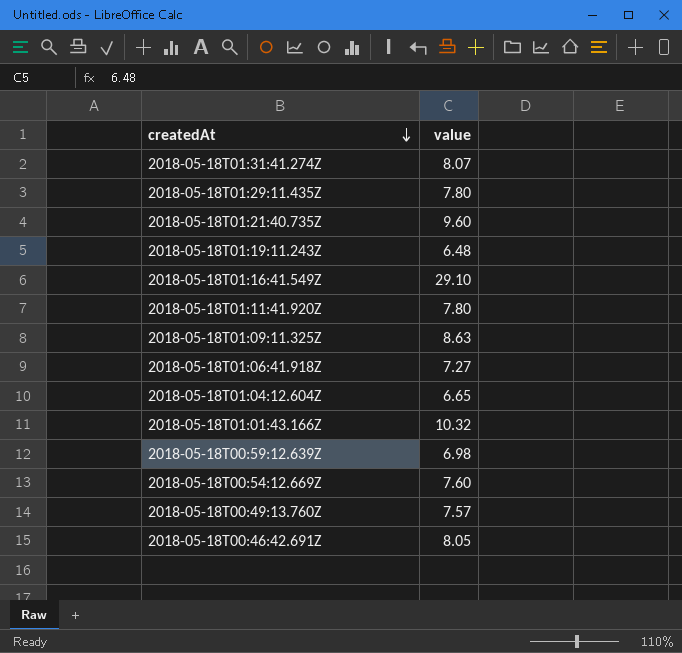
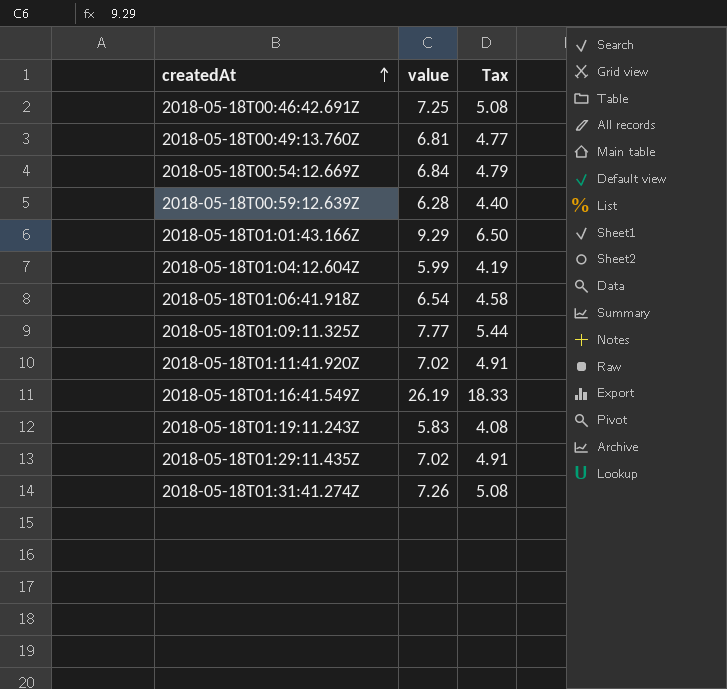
row order: createdAt descending -> createdAt ascending
column Tax | formula: none -> [value] * 0.7
row 2018-05-18T01:21:40.735Z: 9.60 -> none
2018-05-18T00:46:42.691Z | value: 8.05 -> 7.25
2018-05-18T00:49:13.760Z | value: 7.57 -> 6.81
2018-05-18T00:54:12.669Z | value: 7.60 -> 6.84
2018-05-18T00:59:12.639Z | value: 6.98 -> 6.28
2018-05-18T01:01:43.166Z | value: 10.32 -> 9.29
2018-05-18T01:04:12.604Z | value: 6.65 -> 5.99
2018-05-18T01:06:41.918Z | value: 7.27 -> 6.54
2018-05-18T01:09:11.325Z | value: 8.63 -> 7.77
2018-05-18T01:11:41.920Z | value: 7.80 -> 7.02
2018-05-18T01:16:41.549Z | value: 29.10 -> 26.19
2018-05-18T01:19:11.243Z | value: 6.48 -> 5.83
2018-05-18T01:29:11.435Z | value: 7.80 -> 7.02
2018-05-18T01:31:41.274Z | value: 8.07 -> 7.26

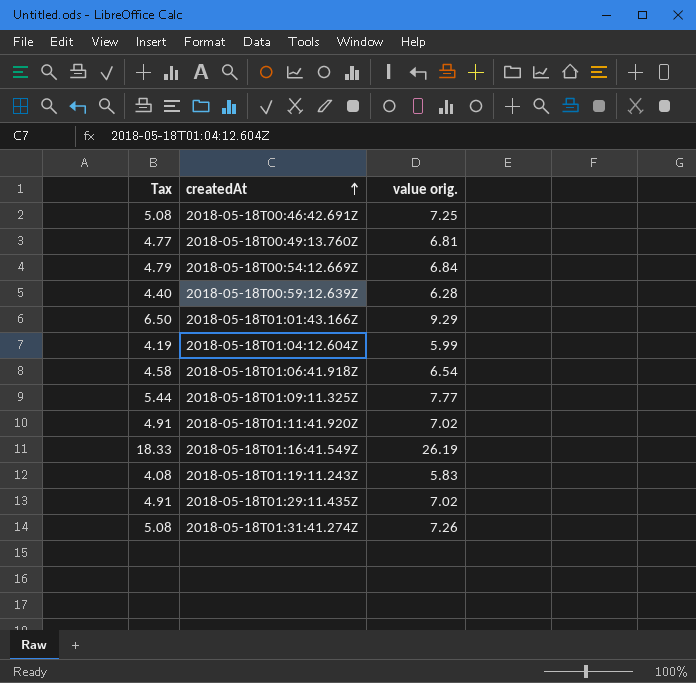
column Tax | position: 3 -> 1
column name: value -> value orig.

